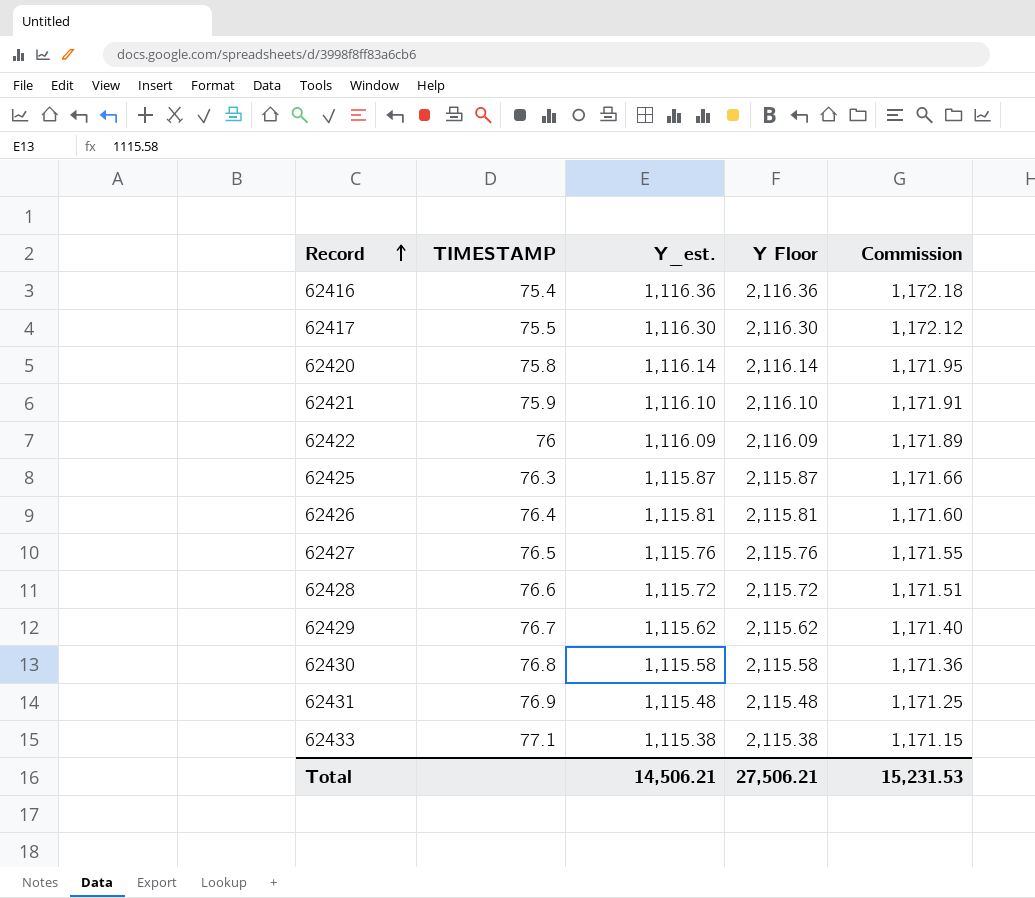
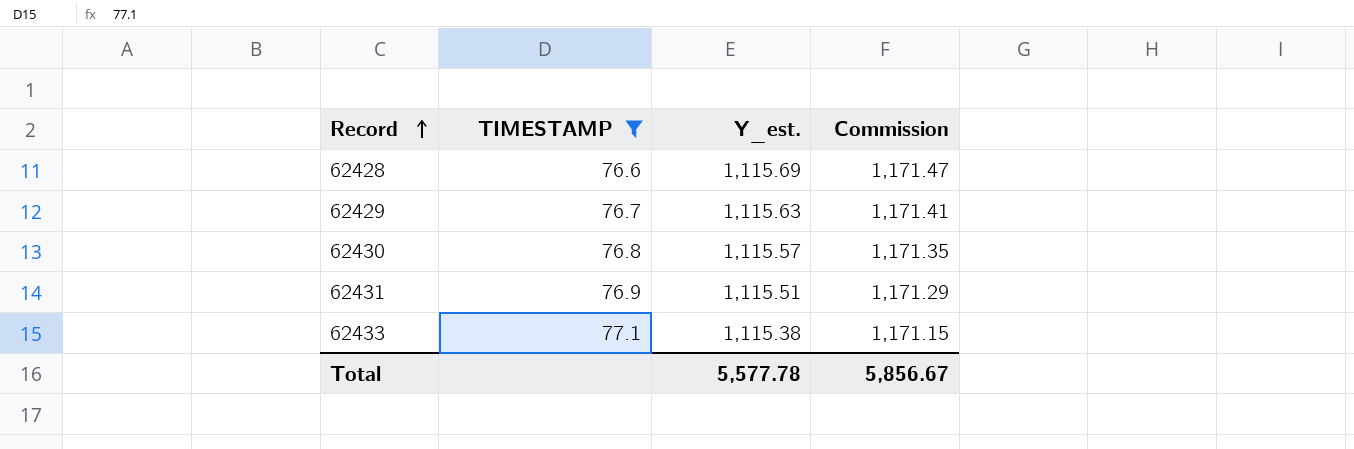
filter: none -> TIMESTAMP >= 76.6
column Y Floor | formula: [Y_est.] + 1000 -> none
62428 | Y_est.: 1,115.72 -> 1,115.69
62428 | Commission: 1,171.51 -> 1,171.47
62429 | Y_est.: 1,115.62 -> 1,115.63
62429 | Commission: 1,171.40 -> 1,171.41
62430 | Y_est.: 1,115.58 -> 1,115.57
62430 | Commission: 1,171.36 -> 1,171.35
62431 | Y_est.: 1,115.48 -> 1,115.51
62431 | Commission: 1,171.25 -> 1,171.29
Total | Y_est.: 14,506.21 -> 5,577.78
Total | Commission: 15,231.53 -> 5,856.67

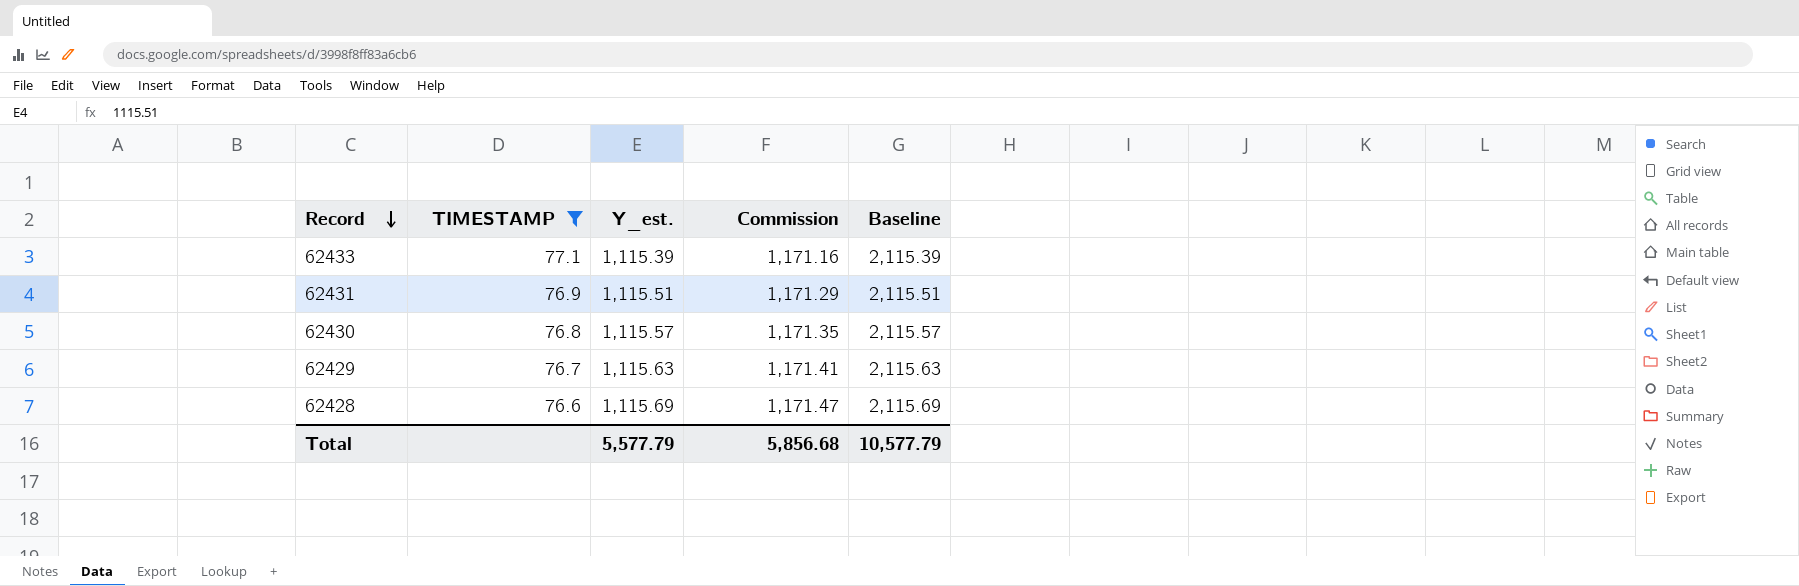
row order: Record ascending -> Record descending
column Baseline | formula: none -> [Y_est.] + 1000
62433 | Y_est.: 1,115.38 -> 1,115.39
62433 | Commission: 1,171.15 -> 1,171.16
Total | Y_est.: 5,577.78 -> 5,577.79
Total | Commission: 5,856.67 -> 5,856.68

